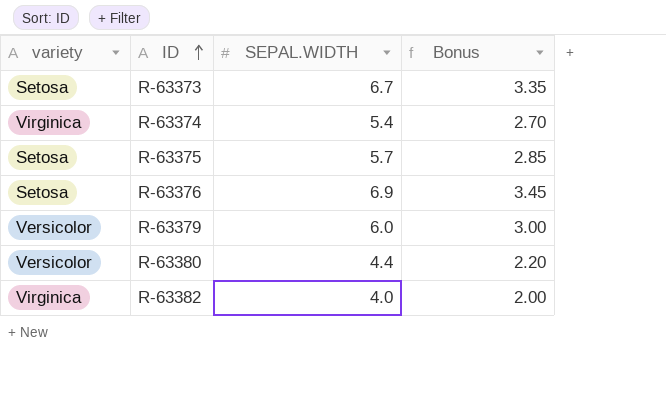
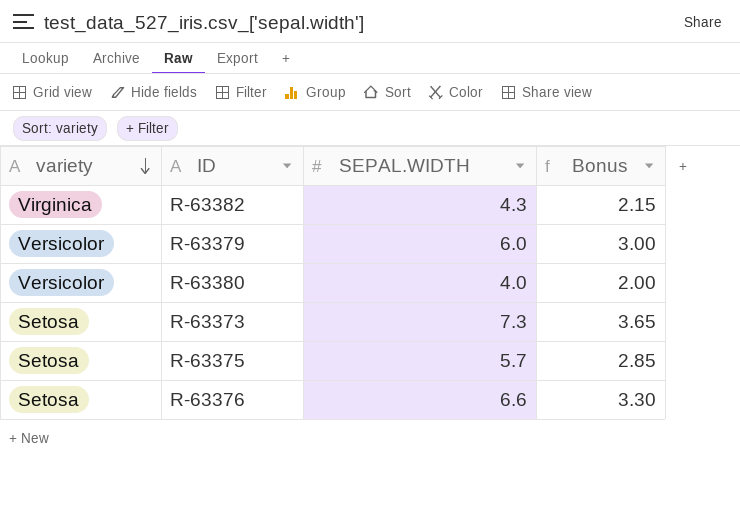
row order: ID ascending -> variety descending
row R-63374: Virginica | 5.4 | 2.70 -> none
R-63382 | SEPAL.WIDTH: 4.0 -> 4.3
R-63382 | Bonus: 2.00 -> 2.15
R-63380 | SEPAL.WIDTH: 4.4 -> 4.0
R-63380 | Bonus: 2.20 -> 2.00
R-63373 | SEPAL.WIDTH: 6.7 -> 7.3
R-63373 | Bonus: 3.35 -> 3.65
R-63376 | SEPAL.WIDTH: 6.9 -> 6.6
R-63376 | Bonus: 3.45 -> 3.30

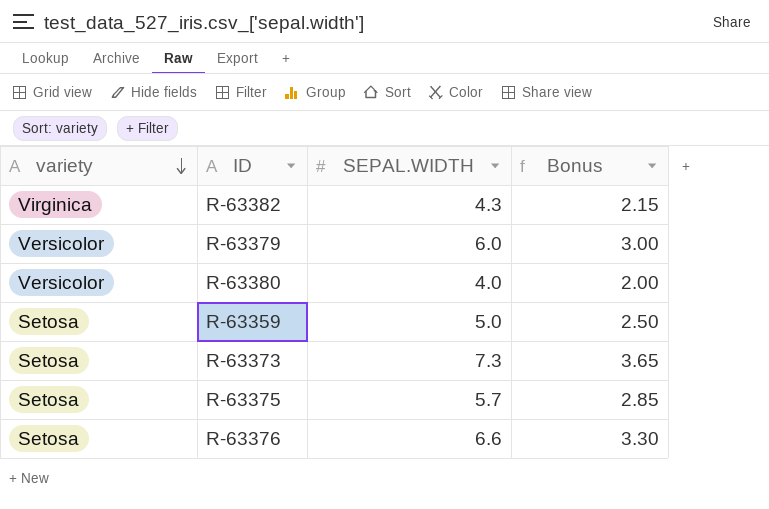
row R-63359: none -> Setosa | 5.0 | 2.50

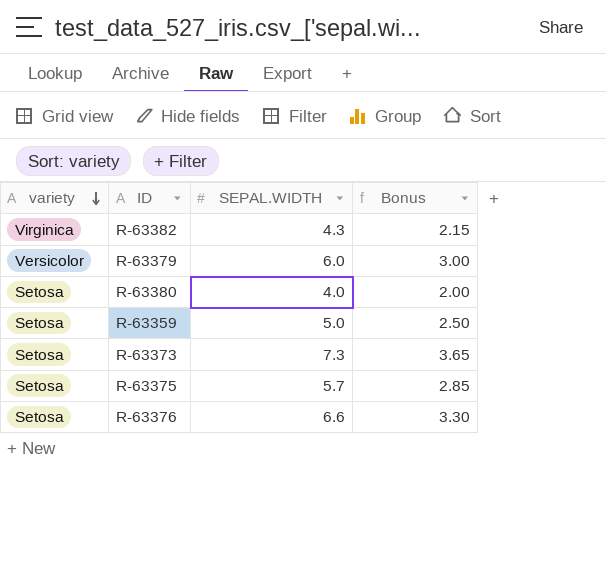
R-63380 | variety: Versicolor -> Setosa

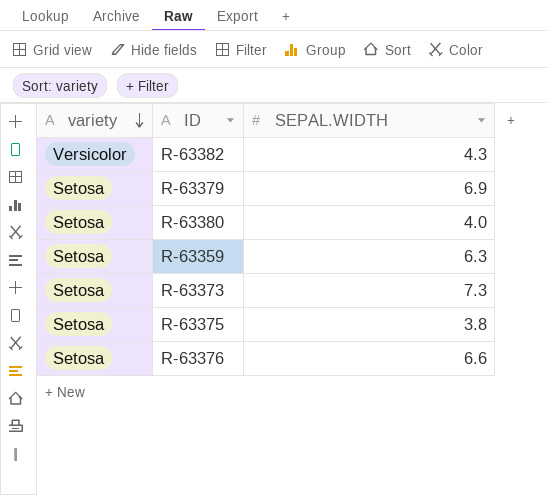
column Bonus | formula: [SEPAL.WIDTH] * 0.5 -> none
R-63382 | variety: Virginica -> Versicolor
R-63379 | variety: Versicolor -> Setosa
R-63379 | SEPAL.WIDTH: 6.0 -> 6.9
R-63359 | SEPAL.WIDTH: 5.0 -> 6.3
R-63375 | SEPAL.WIDTH: 5.7 -> 3.8

